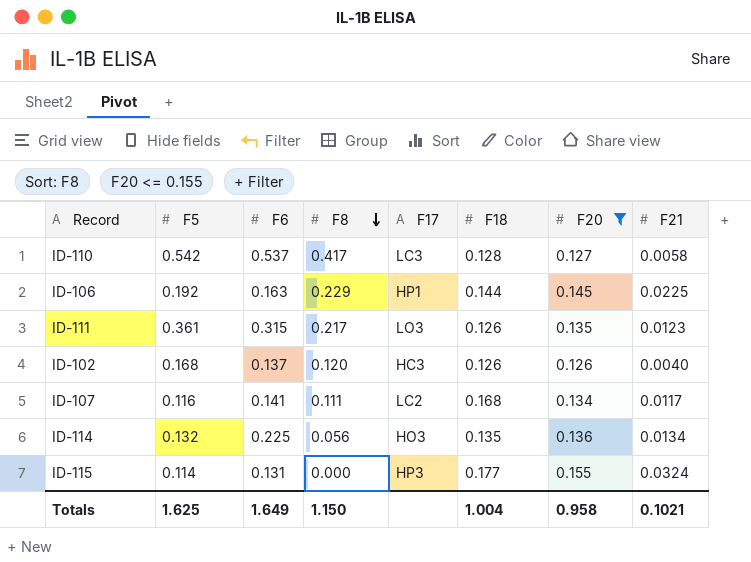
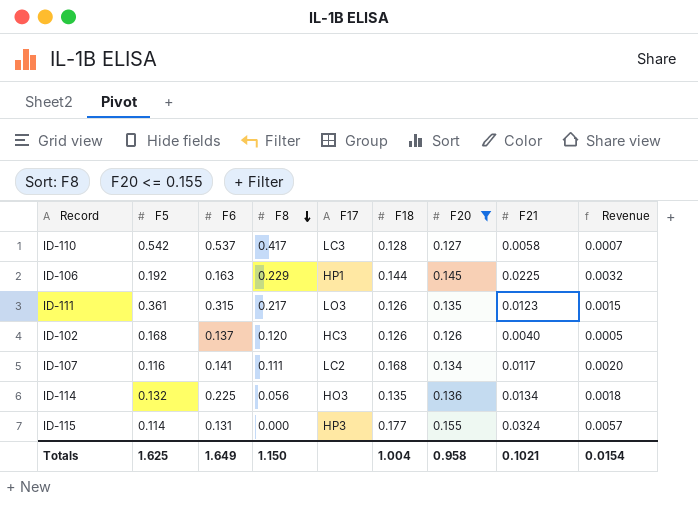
column Revenue | formula: none -> [F18] * [F21]

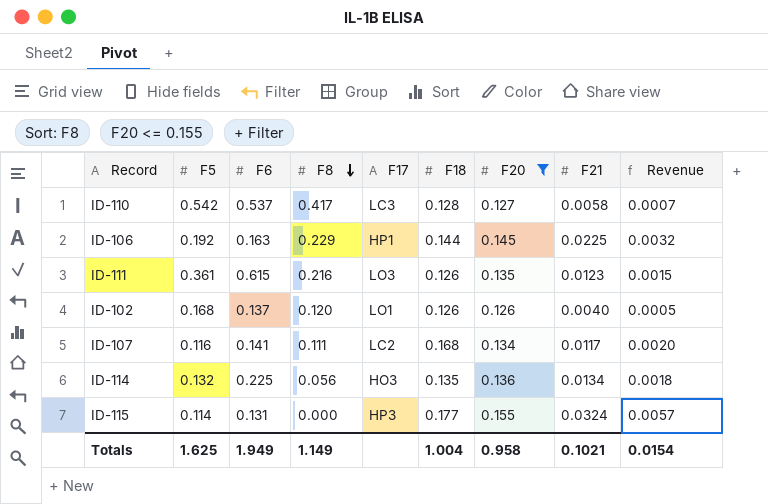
ID-111 | F6: 0.315 -> 0.615
ID-111 | F8: 0.217 -> 0.216
ID-102 | F17: HC3 -> LO1
Totals | F6: 1.649 -> 1.949
Totals | F8: 1.150 -> 1.149

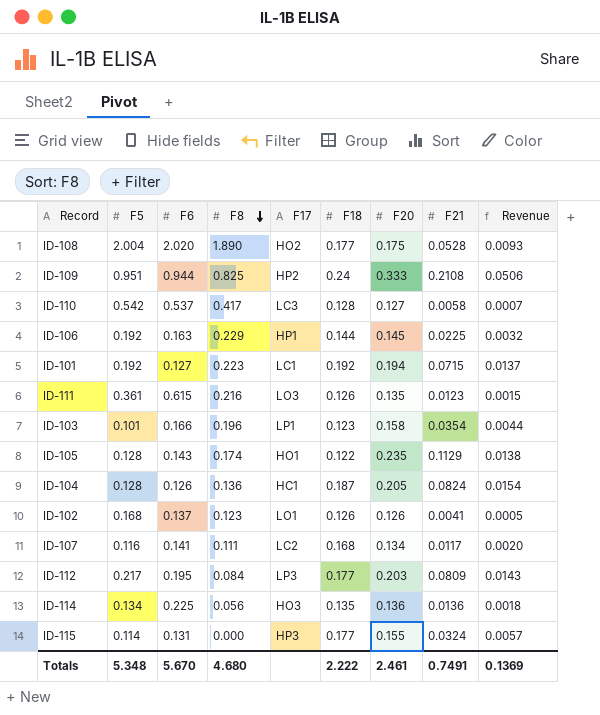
filter: F20 <= 0.155 -> none
ID-102 | F8: 0.120 -> 0.123
ID-102 | F21: 0.0040 -> 0.0041
ID-114 | F5: 0.132 -> 0.134
ID-114 | F21: 0.0134 -> 0.0136
Totals | F5: 1.625 -> 5.348
Totals | F6: 1.949 -> 5.670
Totals | F8: 1.149 -> 4.680
Totals | F18: 1.004 -> 2.222
Totals | F20: 0.958 -> 2.461
Totals | F21: 0.1021 -> 0.7491
Totals | Revenue: 0.0154 -> 0.1369

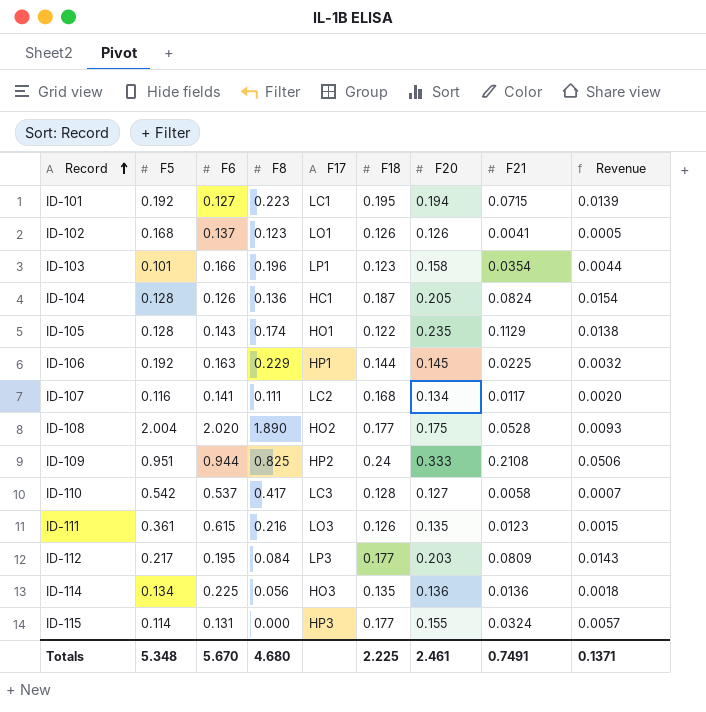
row order: F8 descending -> Record ascending
ID-101 | F18: 0.192 -> 0.195
ID-101 | Revenue: 0.0137 -> 0.0139
Totals | F18: 2.222 -> 2.225
Totals | Revenue: 0.1369 -> 0.1371

